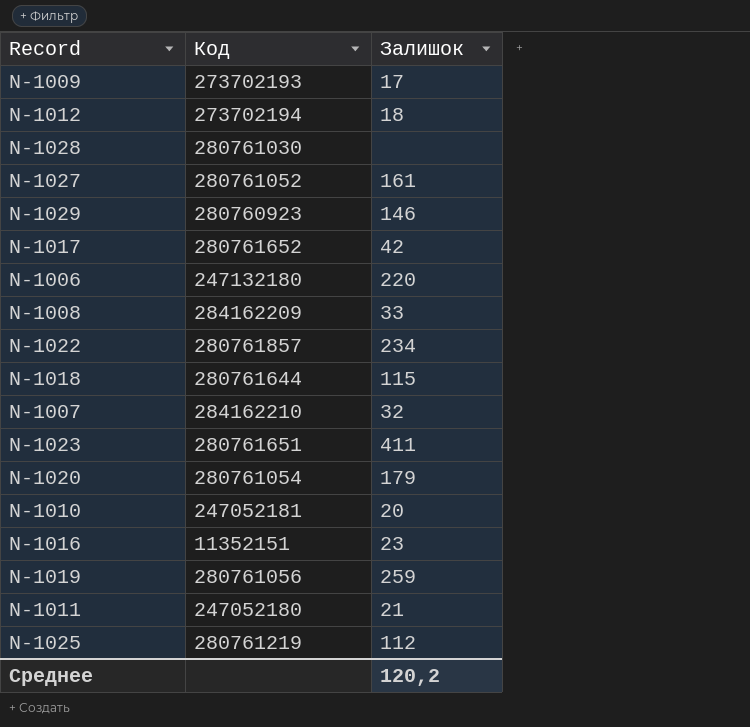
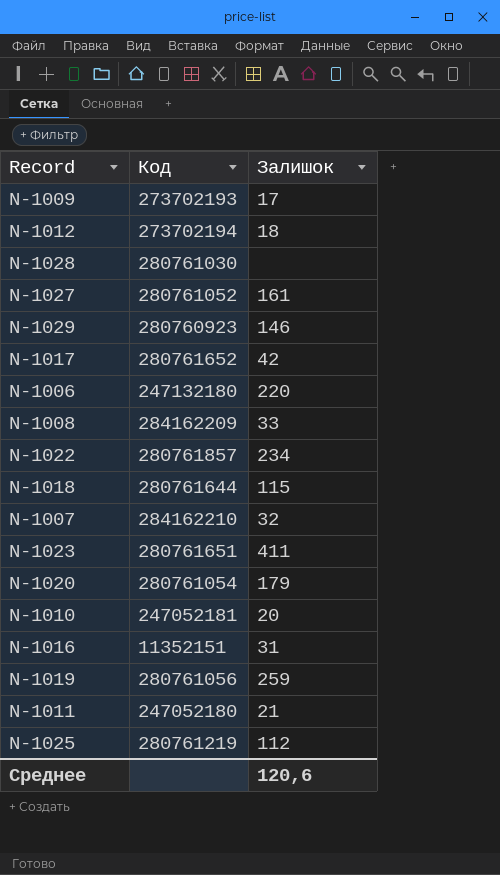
N-1016 | Залишок: 23 -> 31
Среднее | Залишок: 120,2 -> 120,6

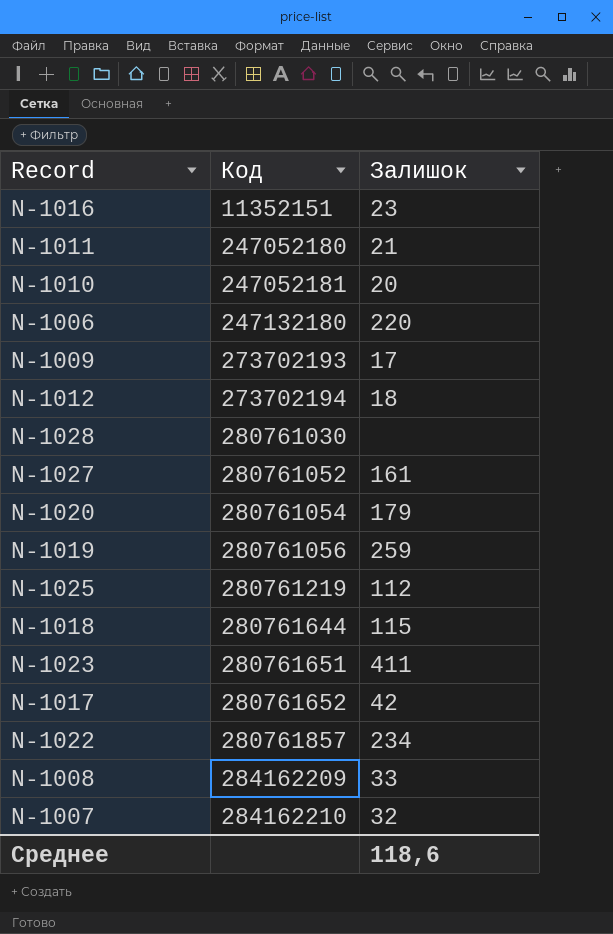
row order: none -> Код ascending
row N-1029: 280760923 | 146 -> none
N-1016 | Залишок: 31 -> 23
Среднее | Залишок: 120,6 -> 118,6

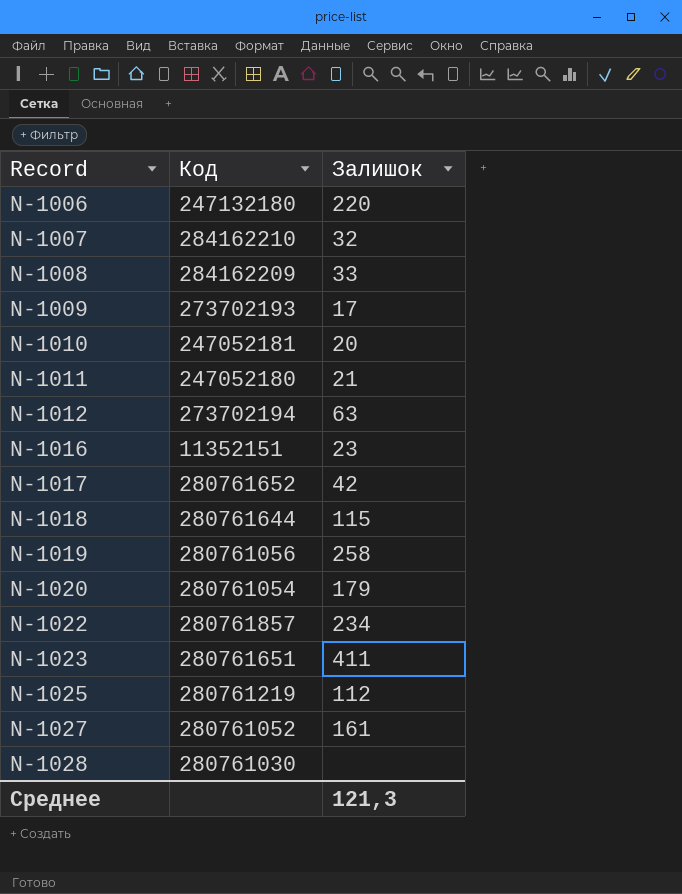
row order: Код ascending -> Record ascending
N-1012 | Залишок: 18 -> 63
N-1019 | Залишок: 259 -> 258
Среднее | Залишок: 118,6 -> 121,3

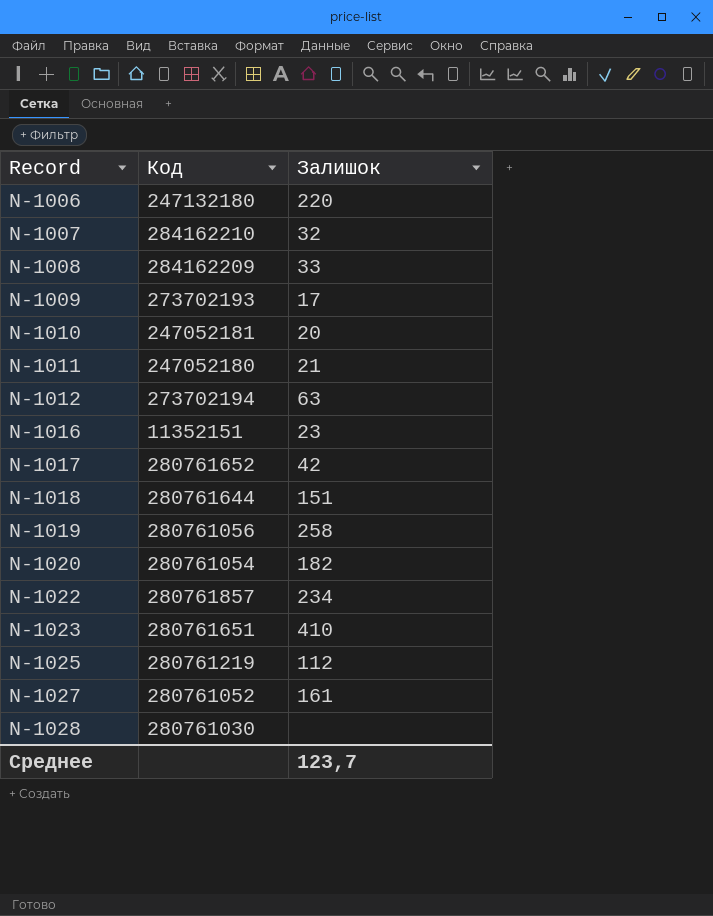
N-1018 | Залишок: 115 -> 151
N-1020 | Залишок: 179 -> 182
N-1023 | Залишок: 411 -> 410
Среднее | Залишок: 121,3 -> 123,7

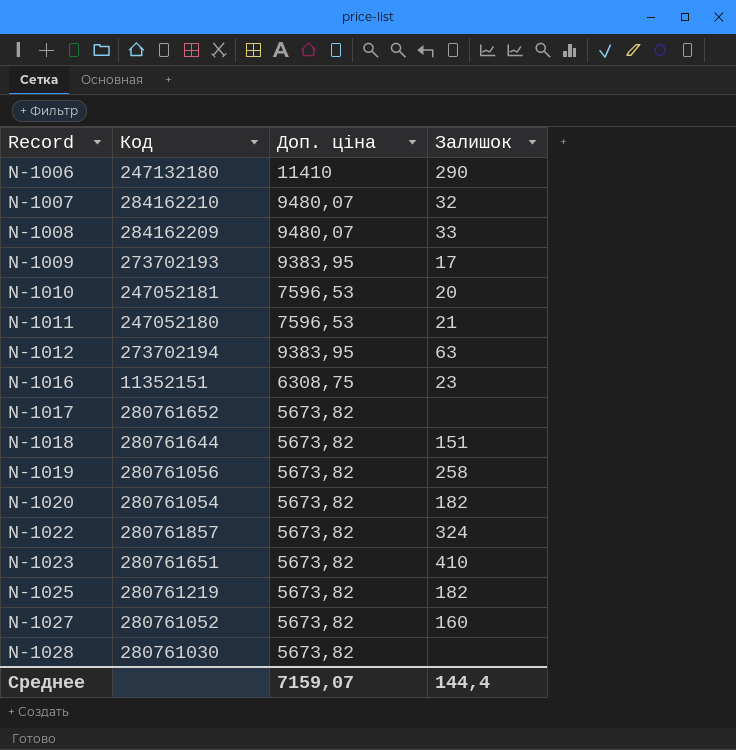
column Доп. ціна | position: none -> 3
N-1006 | Залишок: 220 -> 290
N-1017 | Залишок: 42 -> none
N-1022 | Залишок: 234 -> 324
N-1025 | Залишок: 112 -> 182
N-1027 | Залишок: 161 -> 160
Среднее | Залишок: 123,7 -> 144,4

